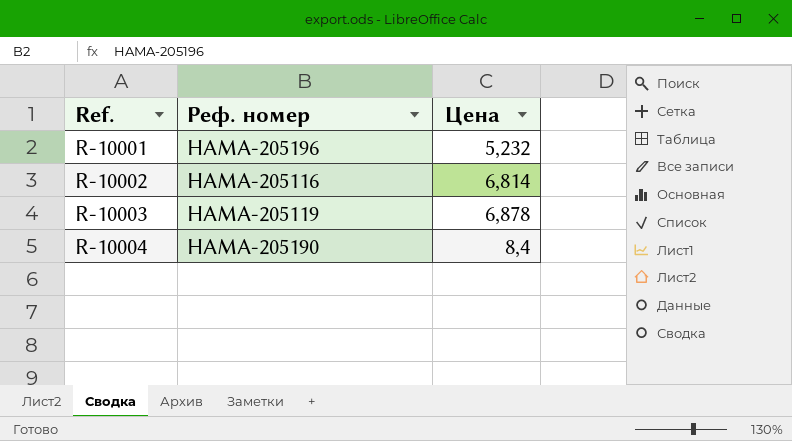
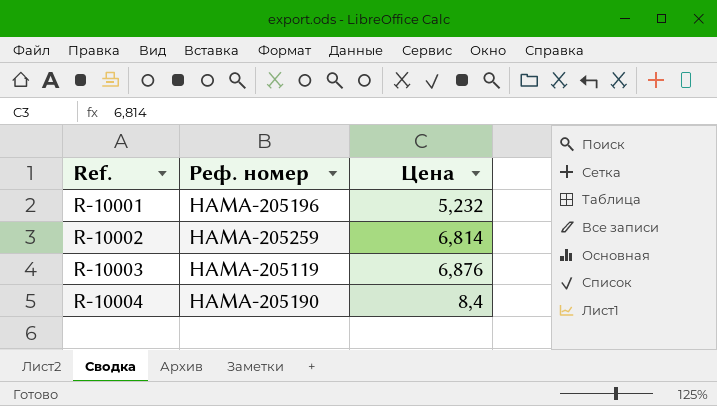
R-10002 | Реф. номер: HAMA-205116 -> HAMA-205259
R-10003 | Цена: 6,878 -> 6,876

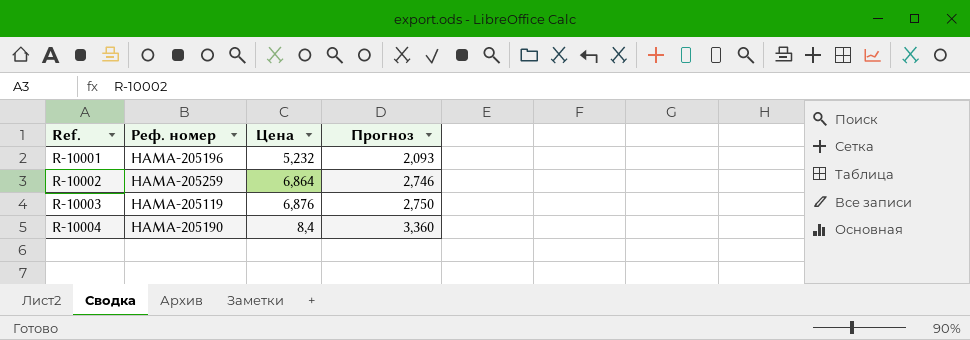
column Прогноз | formula: none -> [Цена] * 0,4
R-10002 | Цена: 6,814 -> 6,864

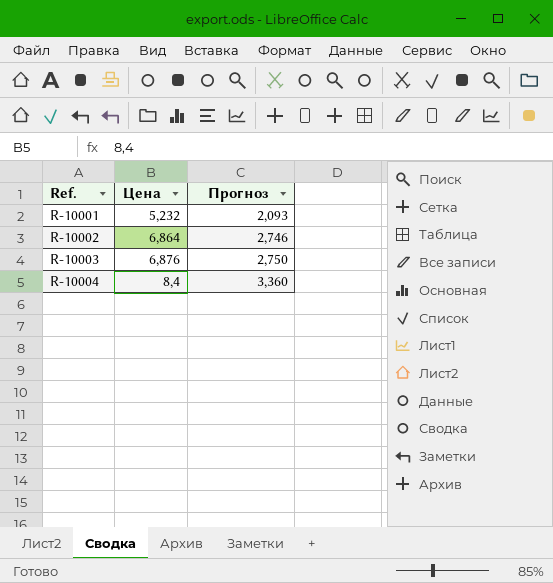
column Реф. номер | position: 2 -> none

